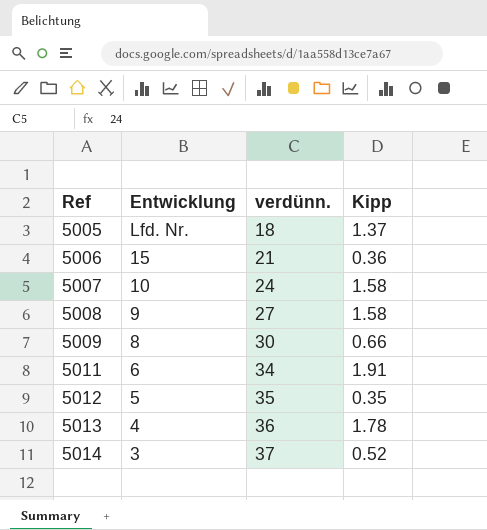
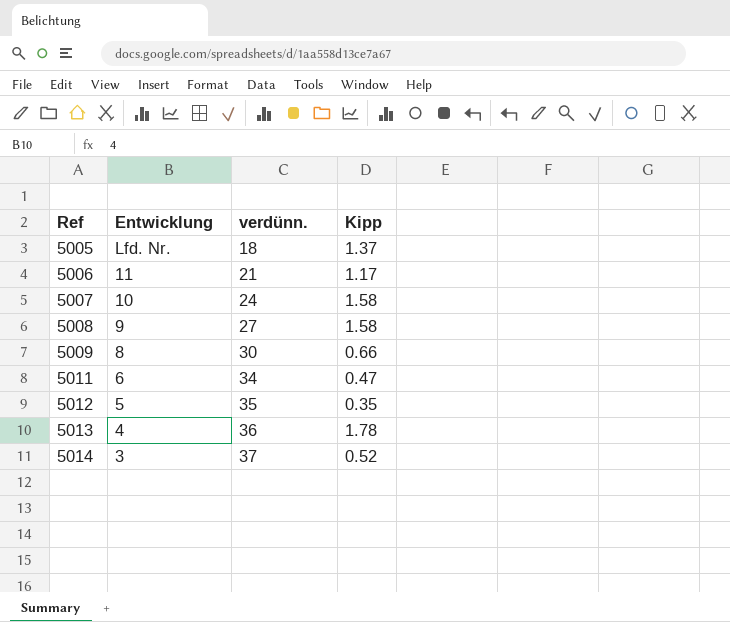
5006 | Entwicklung: 15 -> 11
5006 | Kipp: 0.36 -> 1.17
5011 | Kipp: 1.91 -> 0.47

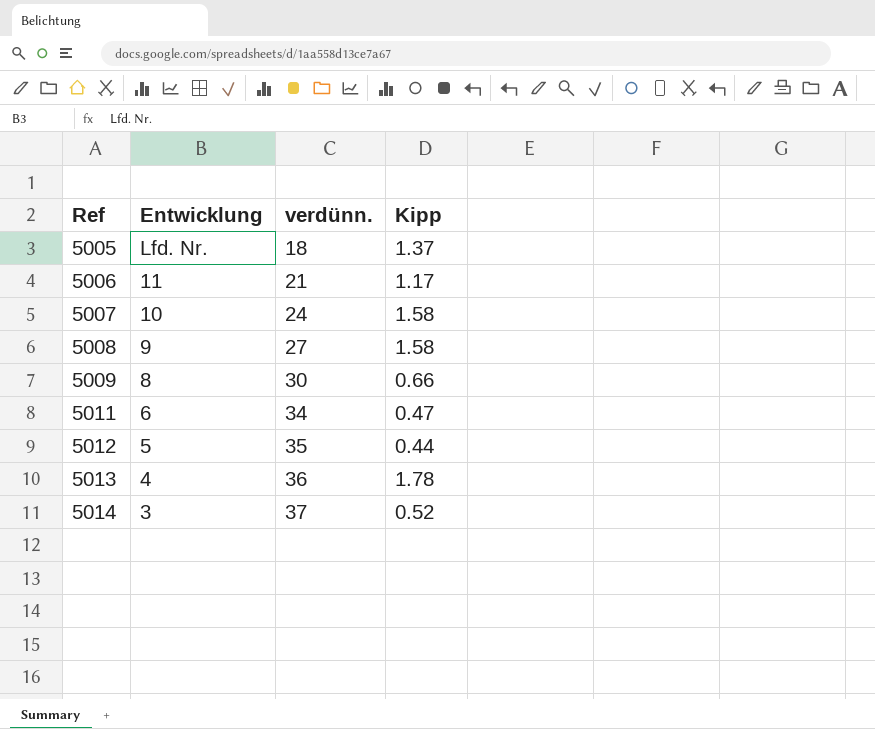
5012 | Kipp: 0.35 -> 0.44

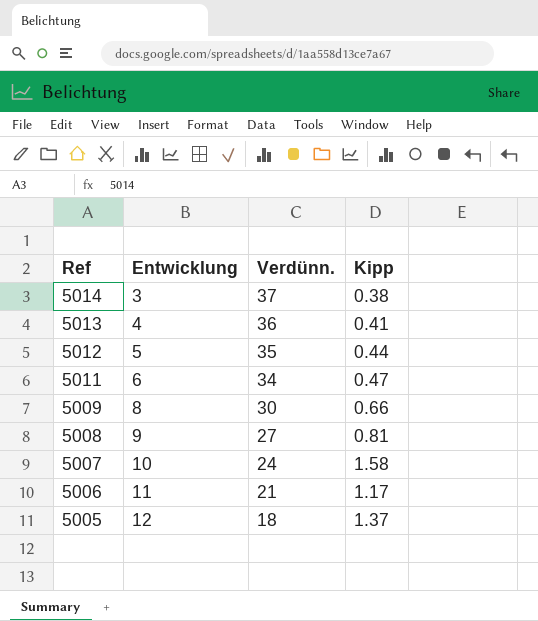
row order: Ref ascending -> Ref descending
column name: verdünn. -> Verdünn.
5014 | Kipp: 0.52 -> 0.38
5013 | Kipp: 1.78 -> 0.41
5008 | Kipp: 1.58 -> 0.81
5005 | Entwicklung: Lfd. Nr. -> 12

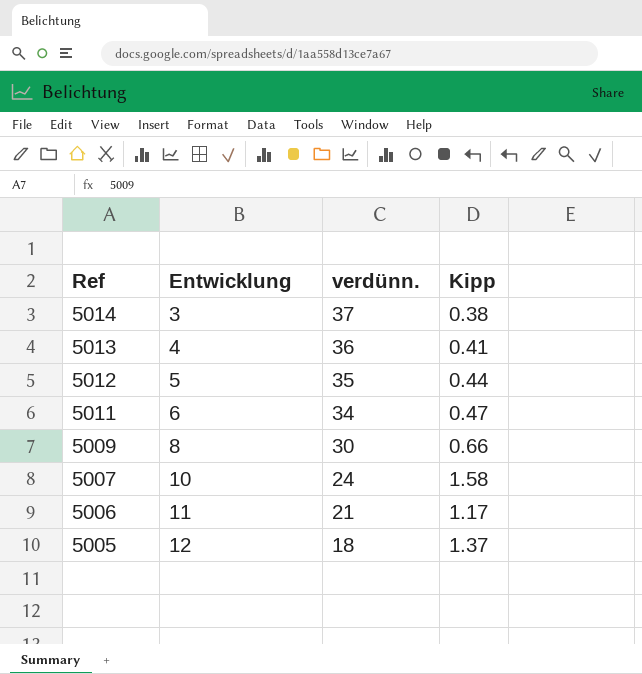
column name: Verdünn. -> verdünn.
row 5008: 9 | 27 | 0.81 -> none

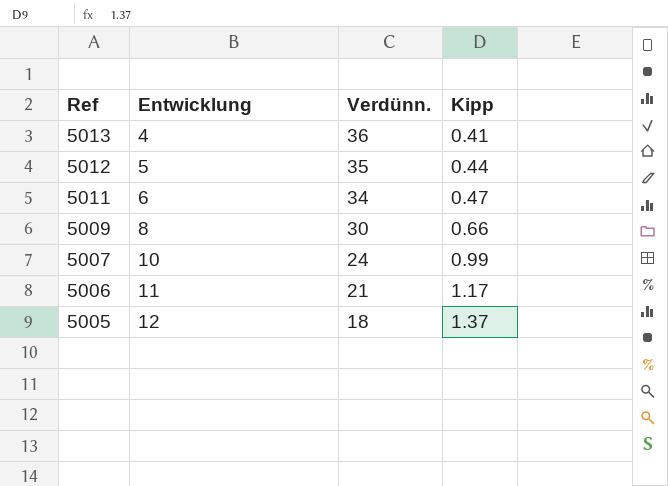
column name: verdünn. -> Verdünn.
row 5014: 3 | 37 | 0.38 -> none
5007 | Kipp: 1.58 -> 0.99

